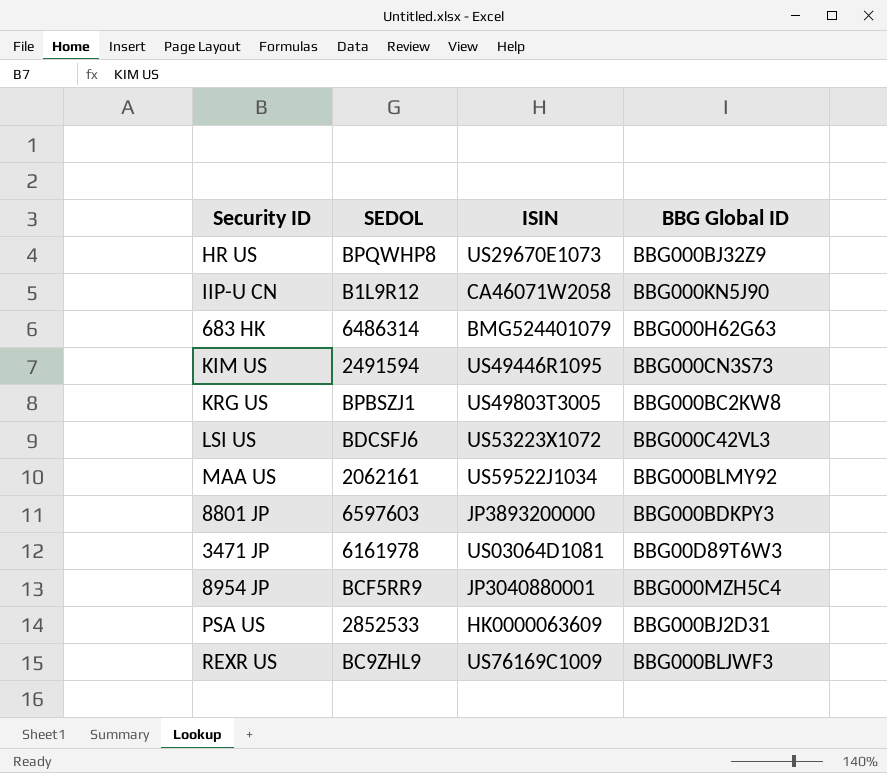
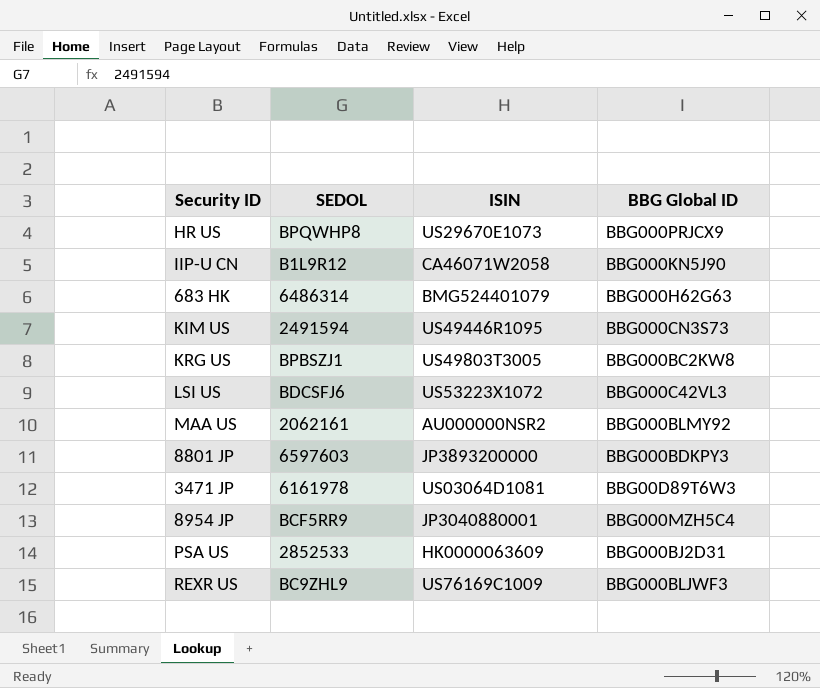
HR US | BBG Global ID: BBG000BJ32Z9 -> BBG000PRJCX9
MAA US | ISIN: US59522J1034 -> AU000000NSR2

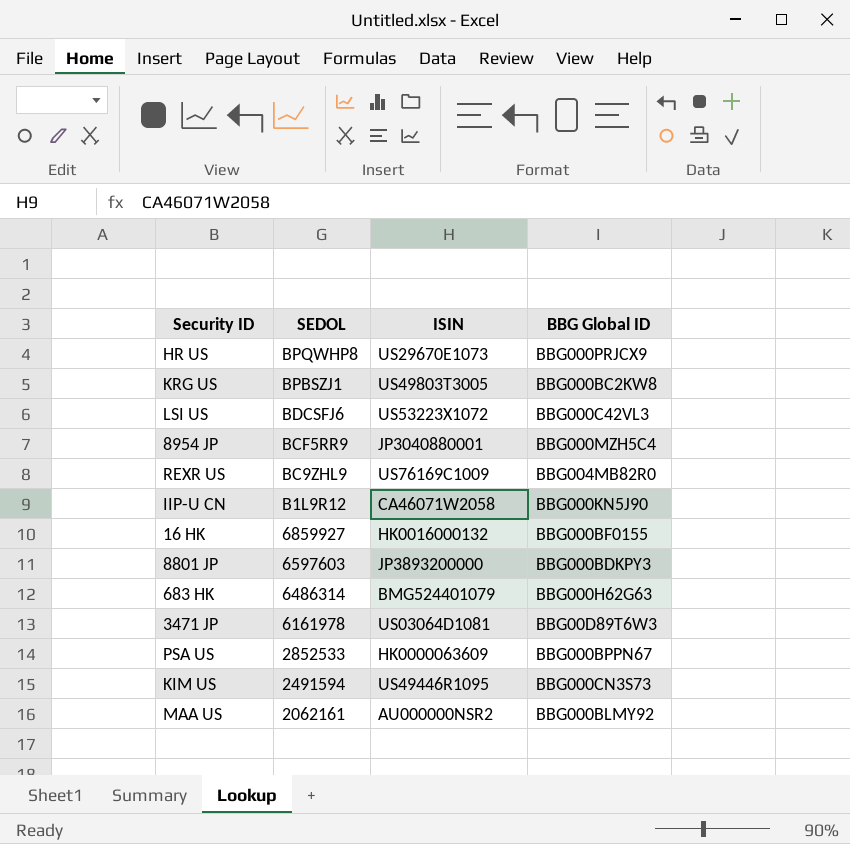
row order: none -> SEDOL descending
REXR US | BBG Global ID: BBG000BLJWF3 -> BBG004MB82R0
row 16 HK: none -> 6859927 | HK0016000132 | BBG000BF0155
PSA US | BBG Global ID: BBG000BJ2D31 -> BBG000BPPN67

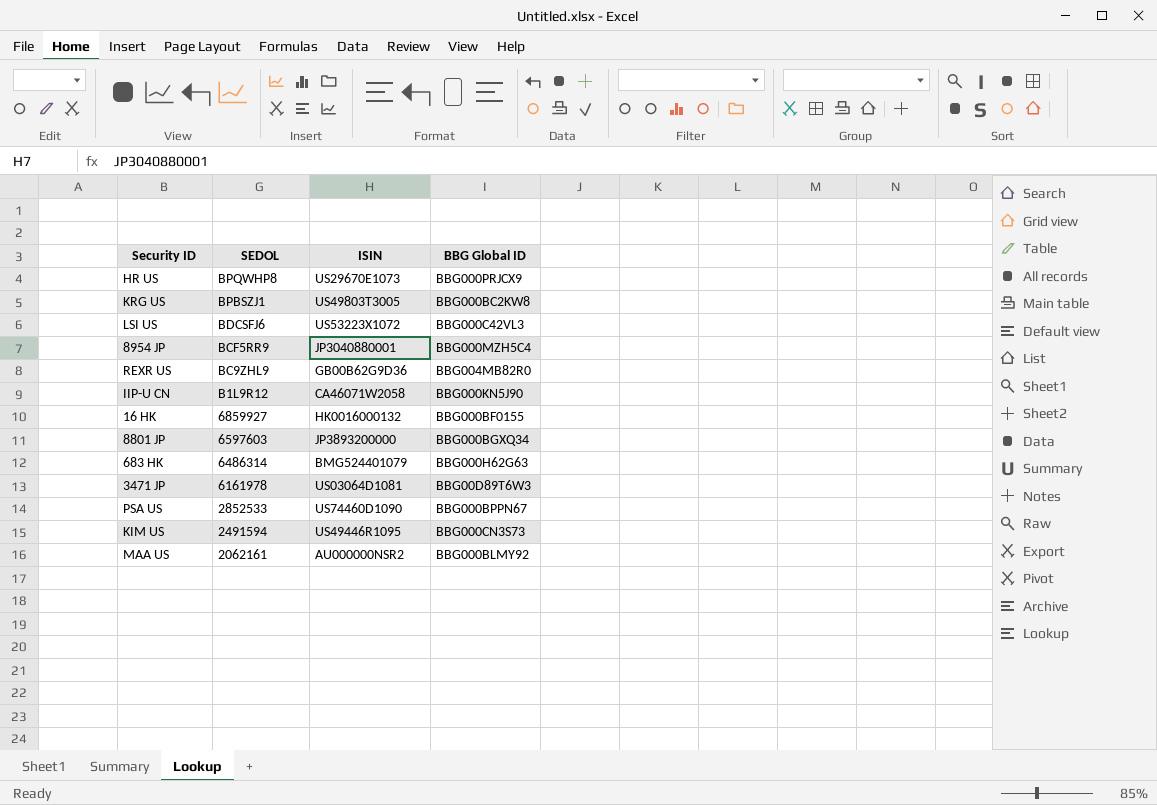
REXR US | ISIN: US76169C1009 -> GB00B62G9D36
8801 JP | BBG Global ID: BBG000BDKPY3 -> BBG000BGXQ34
PSA US | ISIN: HK0000063609 -> US74460D1090

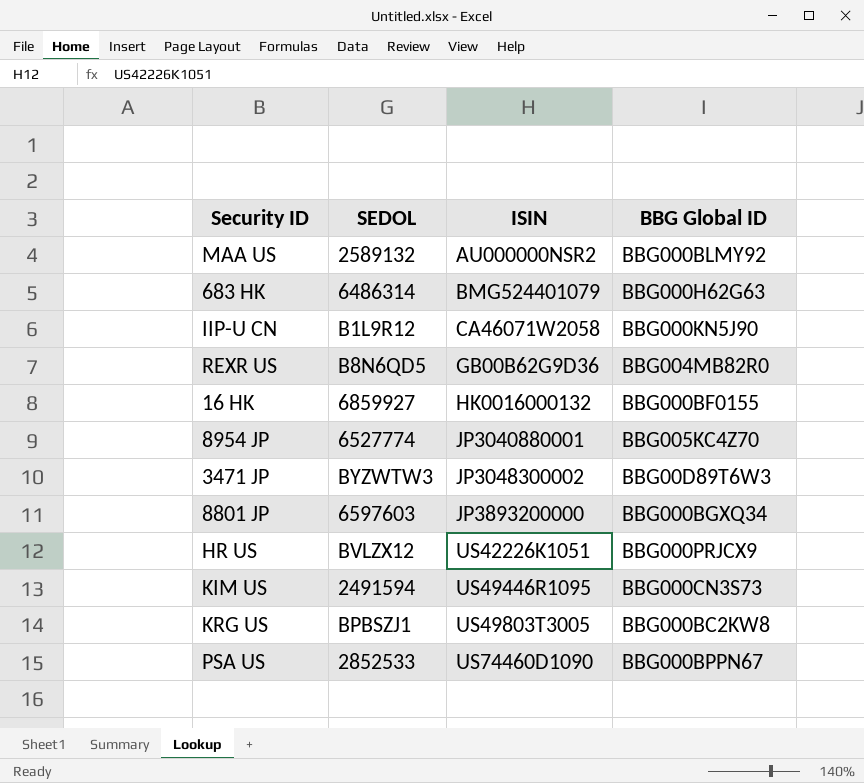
row order: SEDOL descending -> ISIN ascending
row LSI US: BDCSFJ6 | US53223X1072 | BBG000C42VL3 -> none
MAA US | SEDOL: 2062161 -> 2589132
REXR US | SEDOL: BC9ZHL9 -> B8N6QD5
8954 JP | SEDOL: BCF5RR9 -> 6527774
8954 JP | BBG Global ID: BBG000MZH5C4 -> BBG005KC4Z70
3471 JP | SEDOL: 6161978 -> BYZWTW3
3471 JP | ISIN: US03064D1081 -> JP3048300002
HR US | SEDOL: BPQWHP8 -> BVLZX12
HR US | ISIN: US29670E1073 -> US42226K1051

